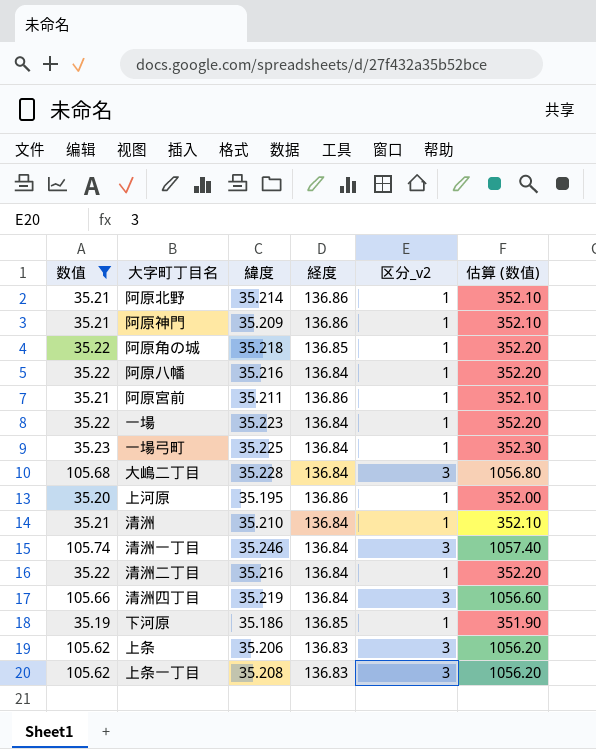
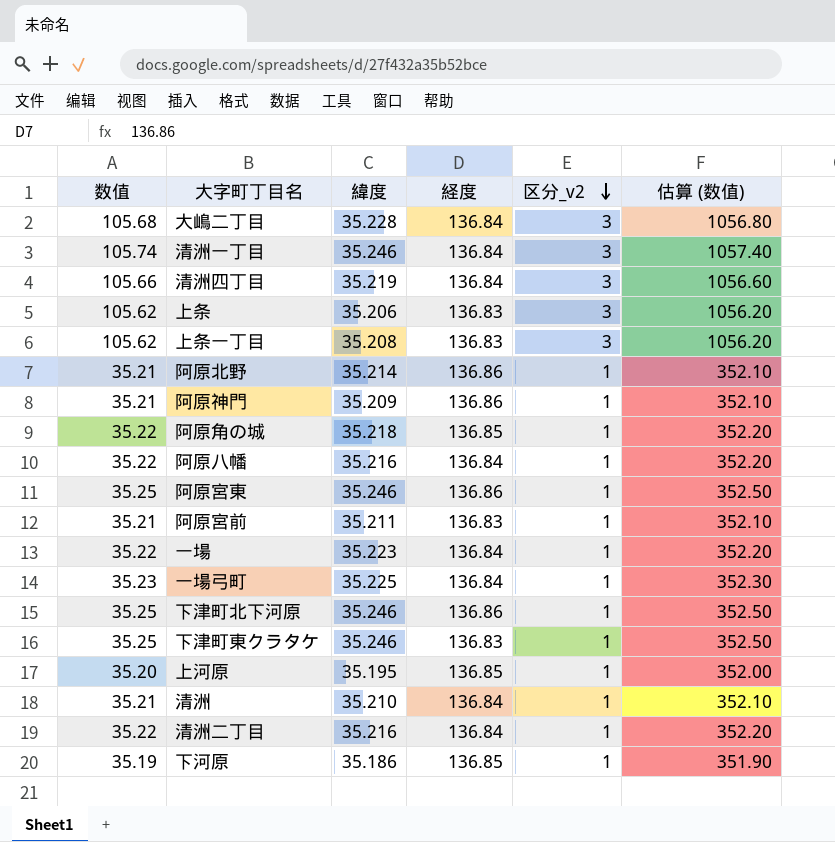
filter: 数值 != 35.25 -> none
row order: none -> 区分_v2 descending
阿原宮前 | 経度: 136.86 -> 136.83
上河原 | 経度: 136.86 -> 136.85

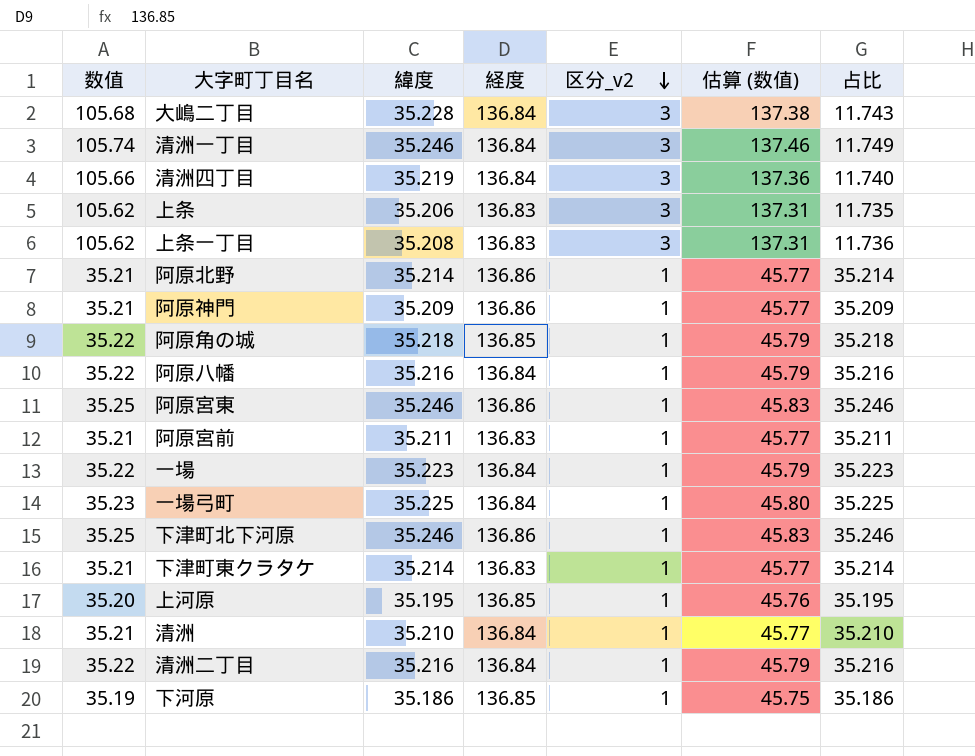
column 估算 (数值) | formula: [数值] * 10 -> [数值] * 1.3
column 占比 | formula: none -> [緯度] / [区分_v2]
下津町東クラタケ | 数值: 35.25 -> 35.21
下津町東クラタケ | 緯度: 35.246 -> 35.214

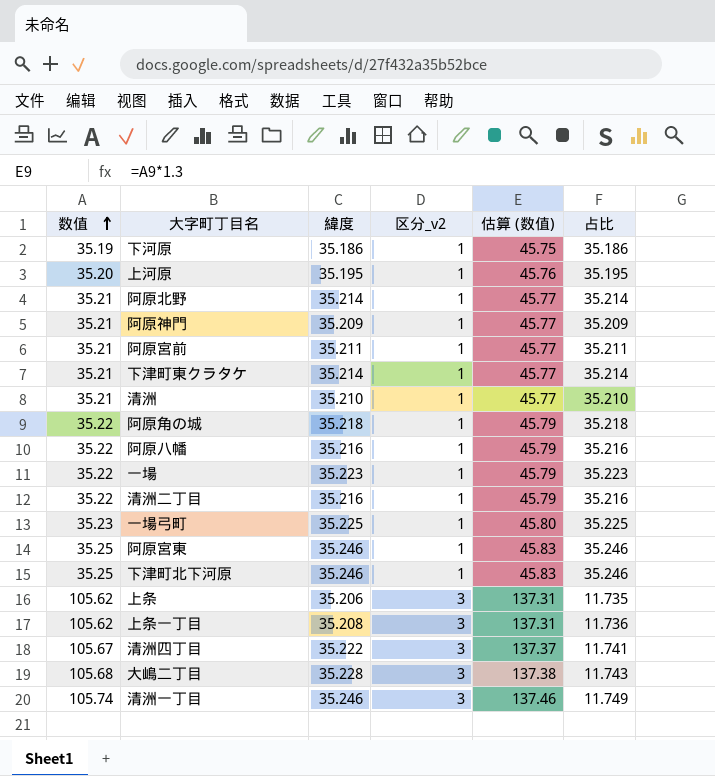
row order: 区分_v2 descending -> 数值 ascending
column 経度 | position: 4 -> none
清洲四丁目 | 数值: 105.66 -> 105.67
清洲四丁目 | 緯度: 35.219 -> 35.222
清洲四丁目 | 估算 (数值): 137.36 -> 137.37
清洲四丁目 | 占比: 11.740 -> 11.741

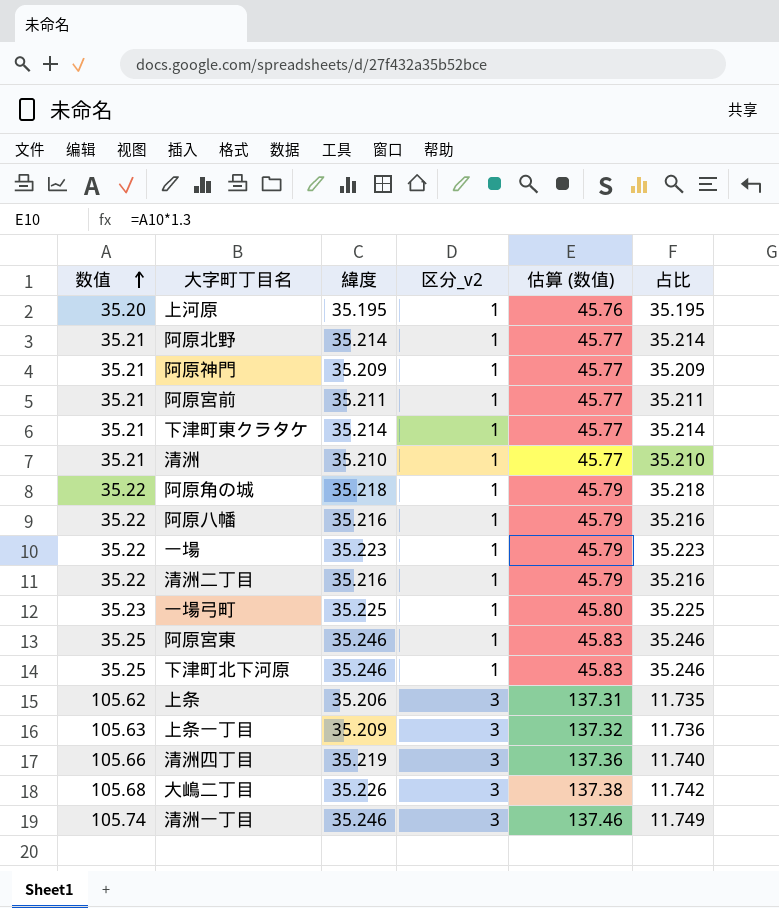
row 下河原: 35.19 | 35.186 | 1 | 45.75 | 35.186 -> none
上条一丁目 | 数值: 105.62 -> 105.63
上条一丁目 | 緯度: 35.208 -> 35.209
上条一丁目 | 估算 (数值): 137.31 -> 137.32
清洲四丁目 | 数值: 105.67 -> 105.66
清洲四丁目 | 緯度: 35.222 -> 35.219
清洲四丁目 | 估算 (数值): 137.37 -> 137.36
清洲四丁目 | 占比: 11.741 -> 11.740
大嶋二丁目 | 緯度: 35.228 -> 35.226
大嶋二丁目 | 占比: 11.743 -> 11.742

